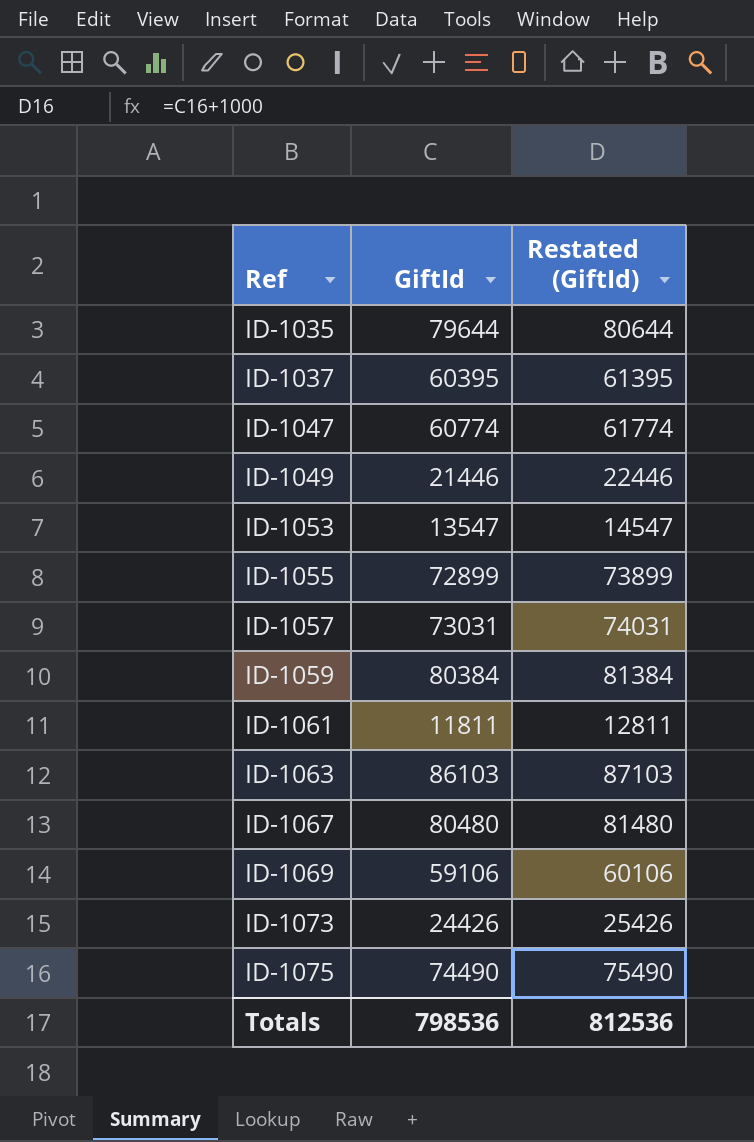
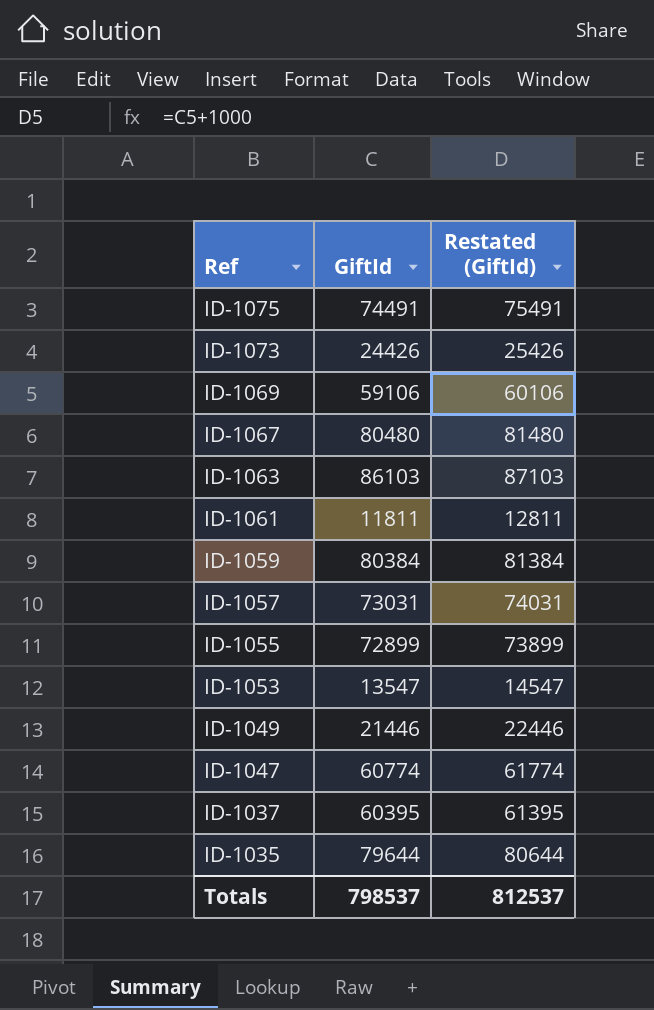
row order: Ref ascending -> Ref descending
ID-1075 | GiftId: 74490 -> 74491
ID-1075 | Restated (GiftId): 75490 -> 75491
Totals | GiftId: 798536 -> 798537
Totals | Restated (GiftId): 812536 -> 812537

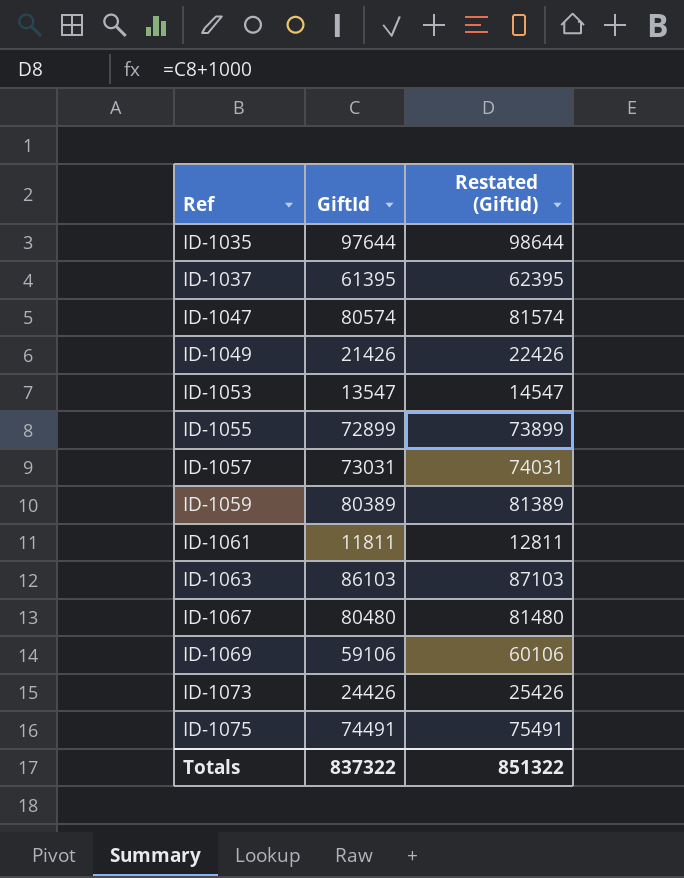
row order: Ref descending -> Ref ascending
ID-1035 | GiftId: 79644 -> 97644
ID-1035 | Restated (GiftId): 80644 -> 98644
ID-1037 | GiftId: 60395 -> 61395
ID-1037 | Restated (GiftId): 61395 -> 62395
ID-1047 | GiftId: 60774 -> 80574
ID-1047 | Restated (GiftId): 61774 -> 81574
ID-1049 | GiftId: 21446 -> 21426
ID-1049 | Restated (GiftId): 22446 -> 22426
ID-1059 | GiftId: 80384 -> 80389
ID-1059 | Restated (GiftId): 81384 -> 81389
Totals | GiftId: 798537 -> 837322
Totals | Restated (GiftId): 812537 -> 851322

